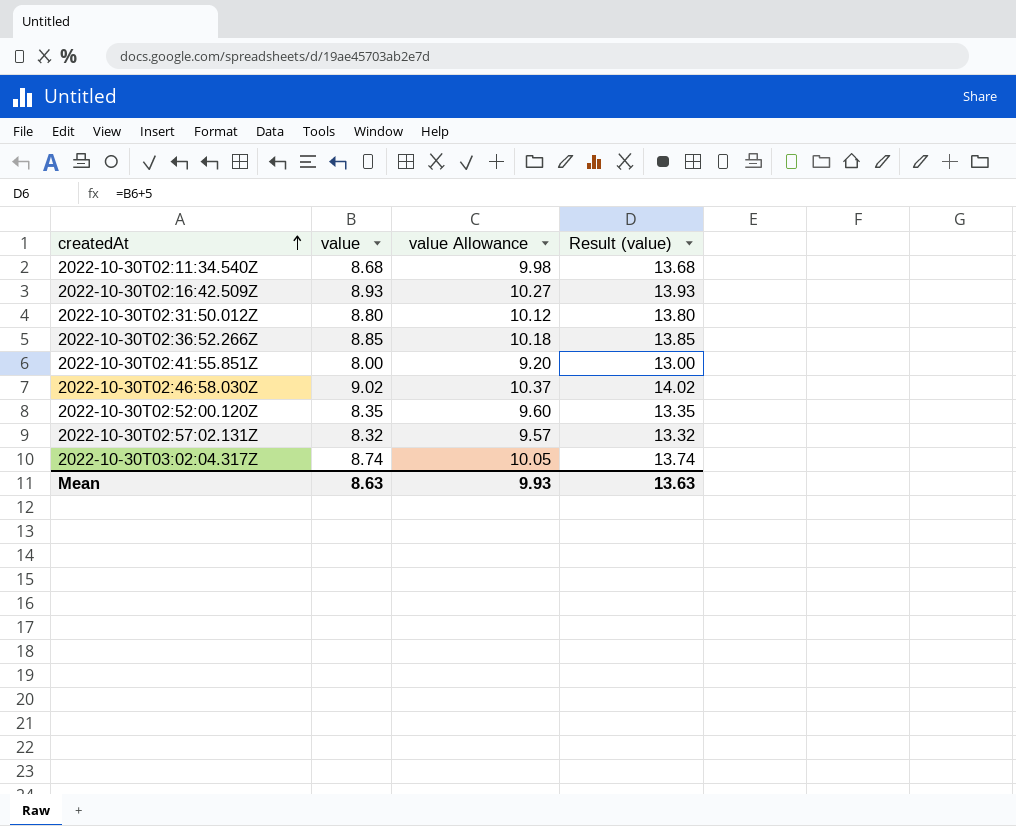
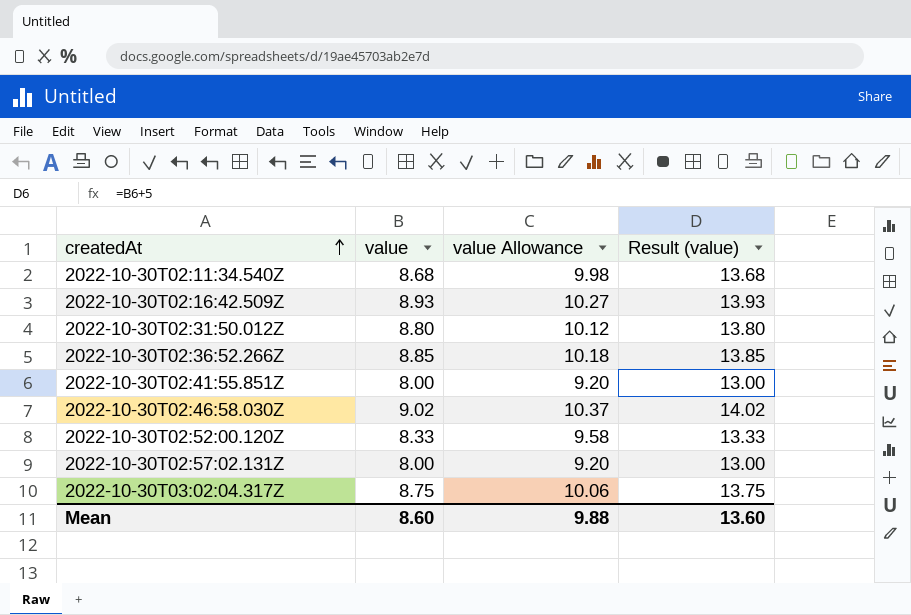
2022-10-30T02:52:00.120Z | value: 8.35 -> 8.33
2022-10-30T02:52:00.120Z | value Allowance: 9.60 -> 9.58
2022-10-30T02:52:00.120Z | Result (value): 13.35 -> 13.33
2022-10-30T02:57:02.131Z | value: 8.32 -> 8.00
2022-10-30T02:57:02.131Z | value Allowance: 9.57 -> 9.20
2022-10-30T02:57:02.131Z | Result (value): 13.32 -> 13.00
2022-10-30T03:02:04.317Z | value: 8.74 -> 8.75
2022-10-30T03:02:04.317Z | value Allowance: 10.05 -> 10.06
2022-10-30T03:02:04.317Z | Result (value): 13.74 -> 13.75
Mean | value: 8.63 -> 8.60
Mean | value Allowance: 9.93 -> 9.88
Mean | Result (value): 13.63 -> 13.60

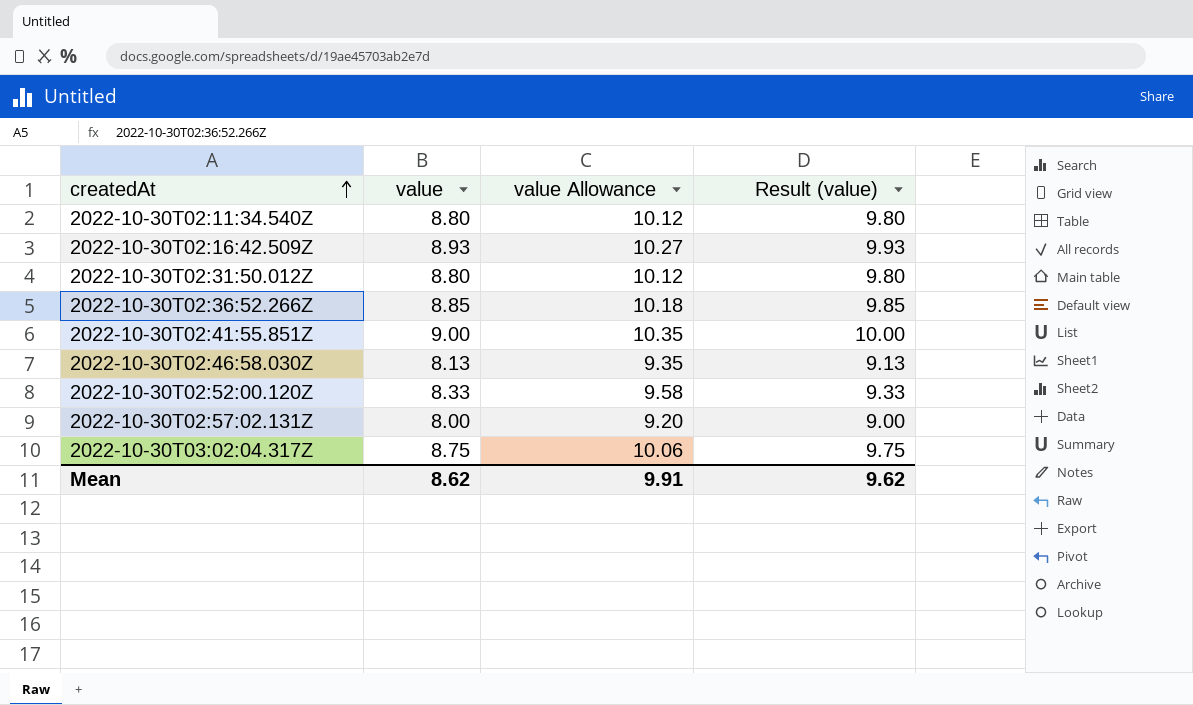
column Result (value) | formula: [value] + 5 -> [value] + 1
2022-10-30T02:11:34.540Z | value: 8.68 -> 8.80
2022-10-30T02:11:34.540Z | value Allowance: 9.98 -> 10.12
2022-10-30T02:41:55.851Z | value: 8.00 -> 9.00
2022-10-30T02:41:55.851Z | value Allowance: 9.20 -> 10.35
2022-10-30T02:46:58.030Z | value: 9.02 -> 8.13
2022-10-30T02:46:58.030Z | value Allowance: 10.37 -> 9.35
Mean | value: 8.60 -> 8.62
Mean | value Allowance: 9.88 -> 9.91
Mean | Result (value): 13.60 -> 9.62

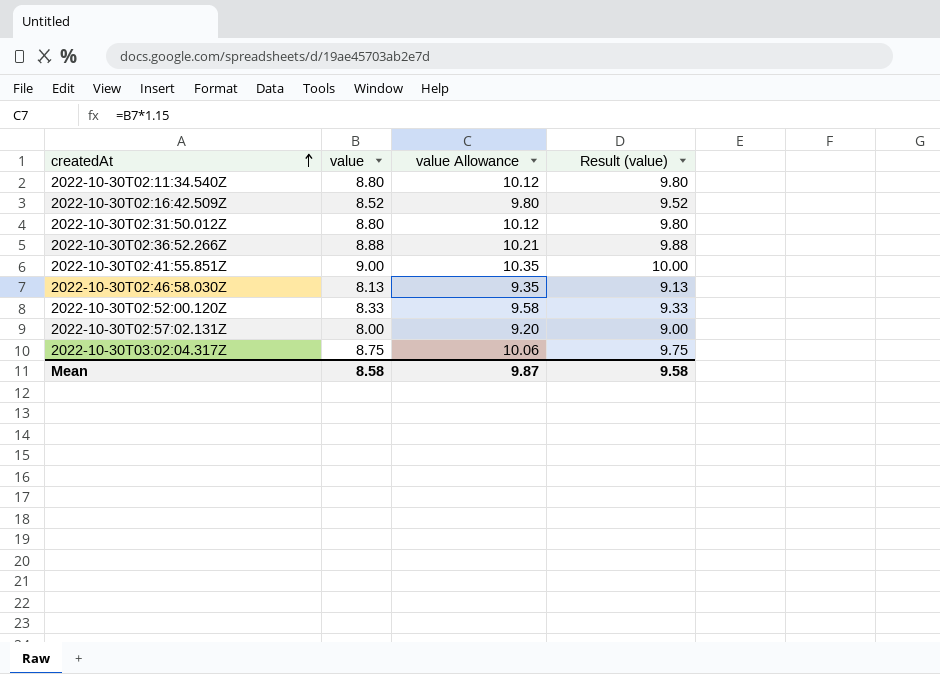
2022-10-30T02:16:42.509Z | value: 8.93 -> 8.52
2022-10-30T02:16:42.509Z | value Allowance: 10.27 -> 9.80
2022-10-30T02:16:42.509Z | Result (value): 9.93 -> 9.52
2022-10-30T02:36:52.266Z | value: 8.85 -> 8.88
2022-10-30T02:36:52.266Z | value Allowance: 10.18 -> 10.21
2022-10-30T02:36:52.266Z | Result (value): 9.85 -> 9.88
Mean | value: 8.62 -> 8.58
Mean | value Allowance: 9.91 -> 9.87
Mean | Result (value): 9.62 -> 9.58

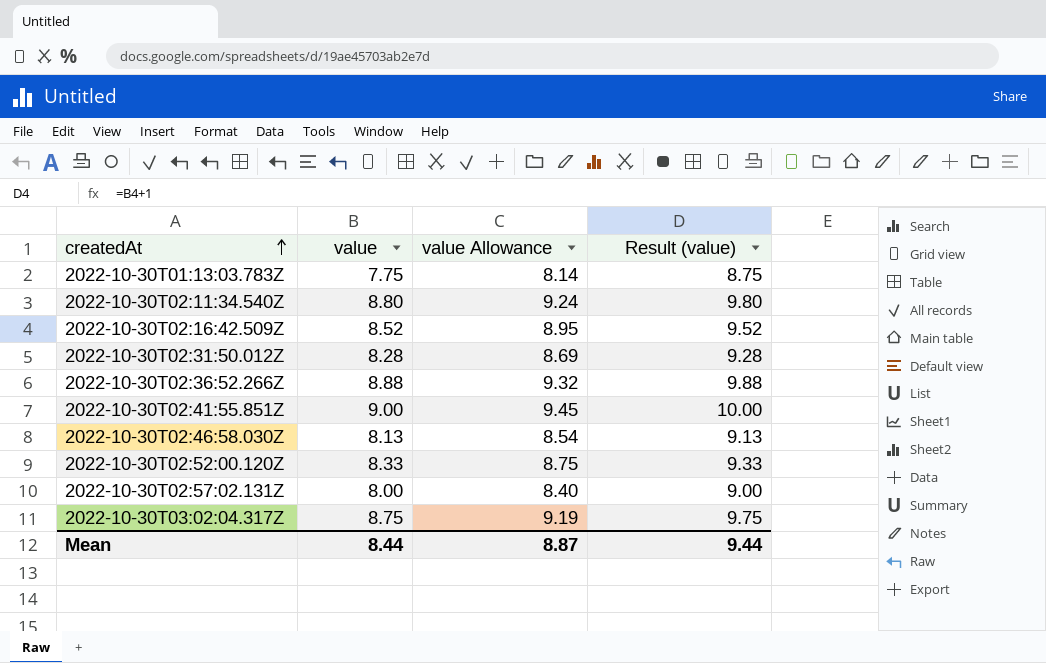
column value Allowance | formula: [value] * 1.15 -> [value] * 1.05
row 2022-10-30T01:13:03.783Z: none -> 7.75 | 8.14 | 8.75
2022-10-30T02:31:50.012Z | value: 8.80 -> 8.28
2022-10-30T02:31:50.012Z | Result (value): 9.80 -> 9.28
Mean | value: 8.58 -> 8.44
Mean | value Allowance: 9.87 -> 8.87
Mean | Result (value): 9.58 -> 9.44

